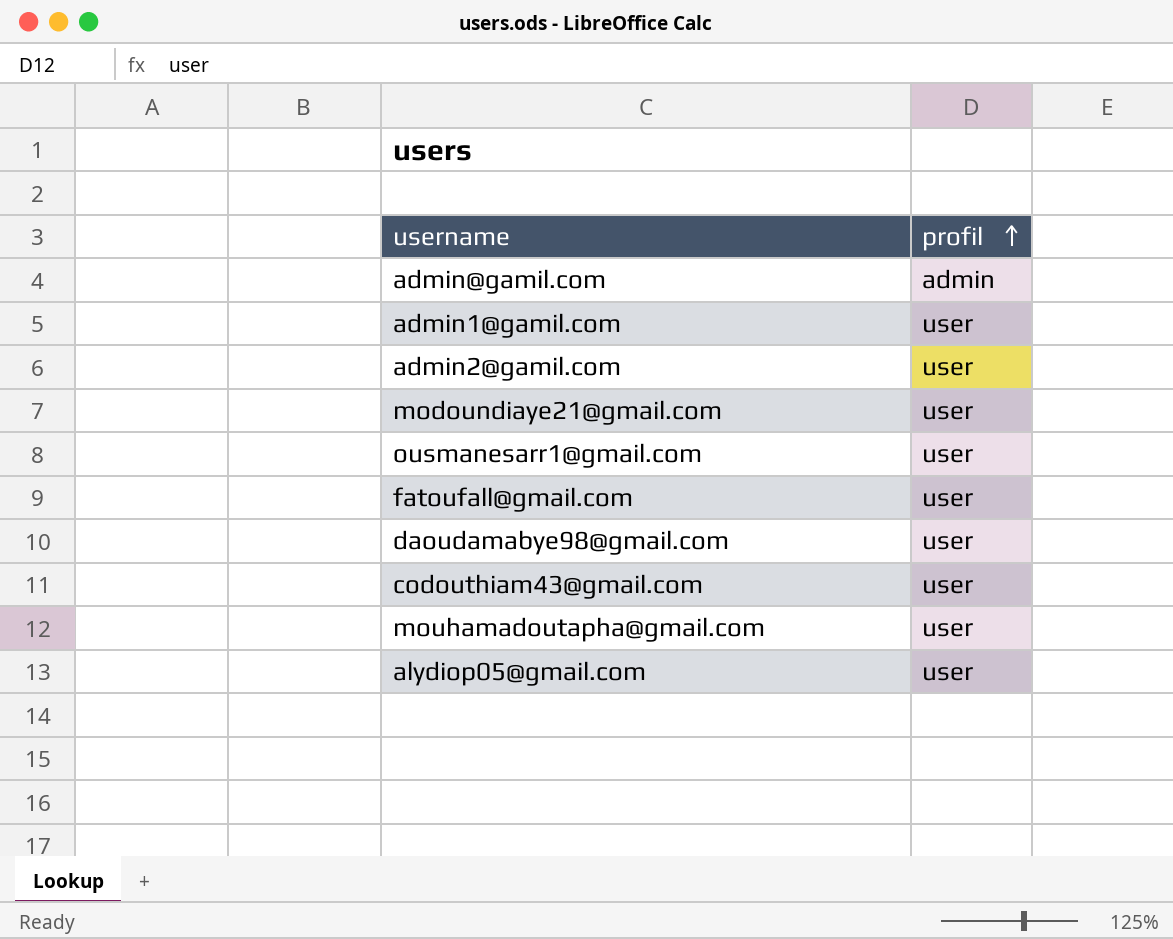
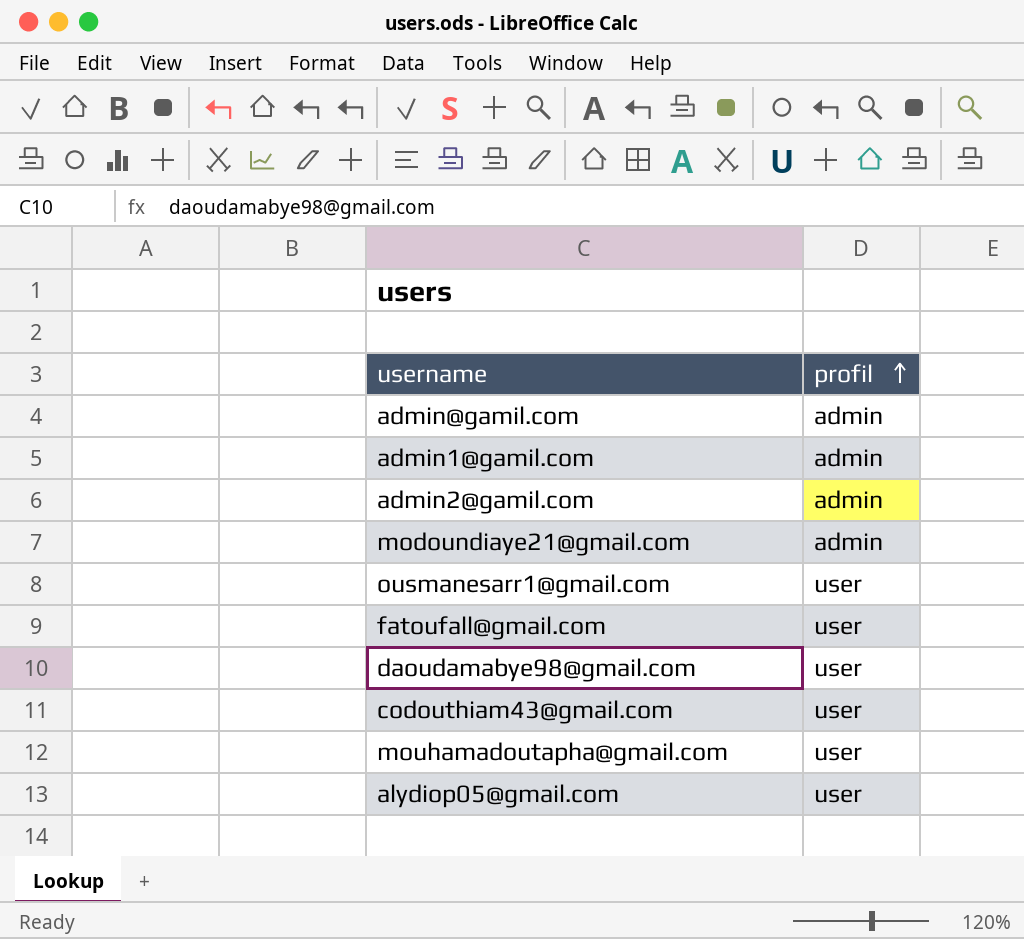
admin1@gamil.com | profil: user -> admin
admin2@gamil.com | profil: user -> admin
modoundiaye21@gmail.com | profil: user -> admin

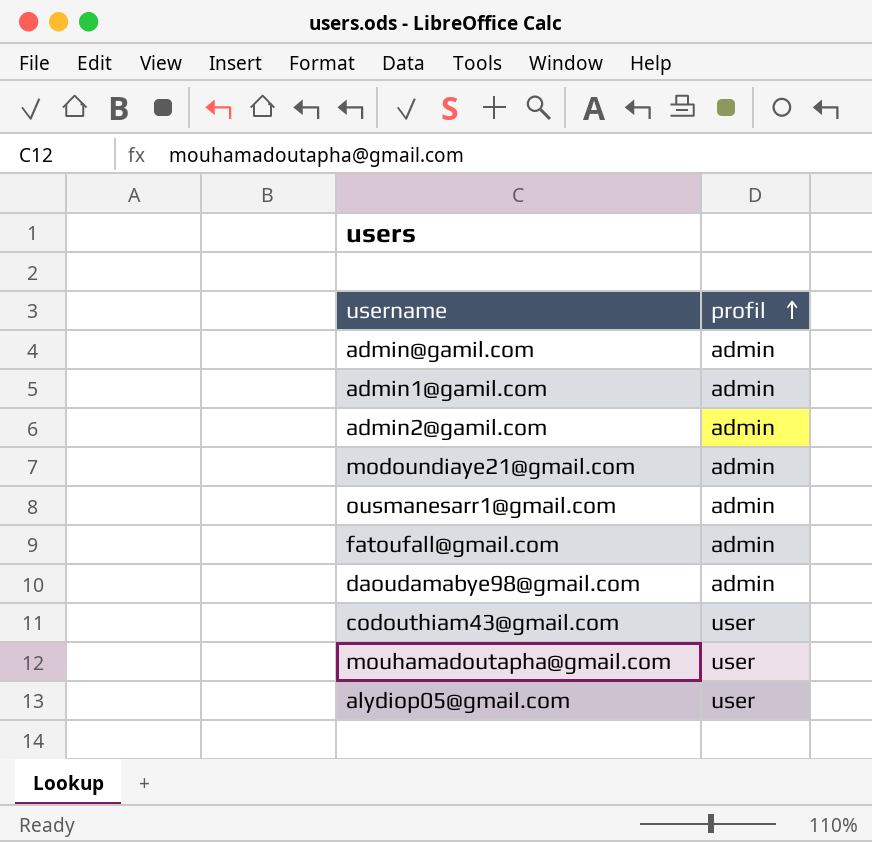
ousmanesarr1@gmail.com | profil: user -> admin
fatoufall@gmail.com | profil: user -> admin
daoudamabye98@gmail.com | profil: user -> admin

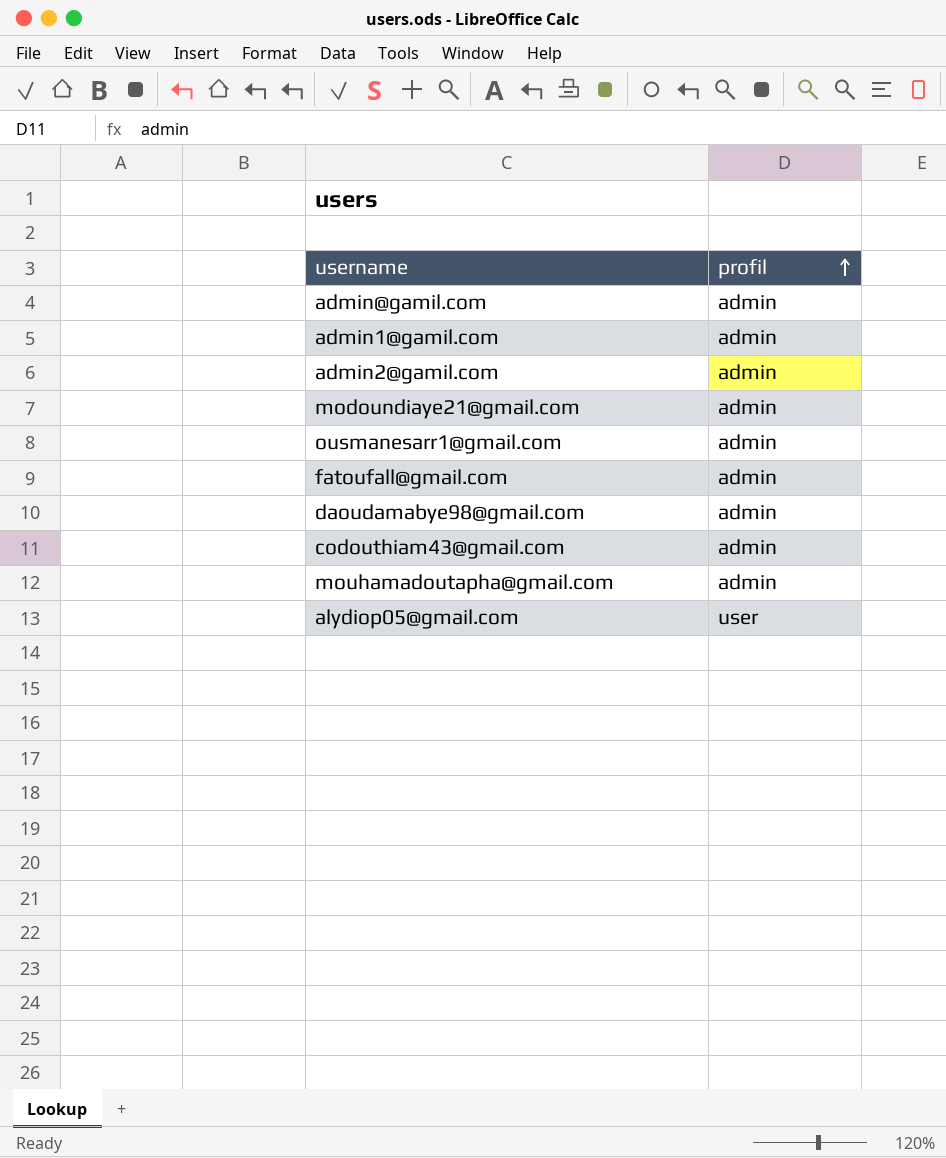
codouthiam43@gmail.com | profil: user -> admin
mouhamadoutapha@gmail.com | profil: user -> admin

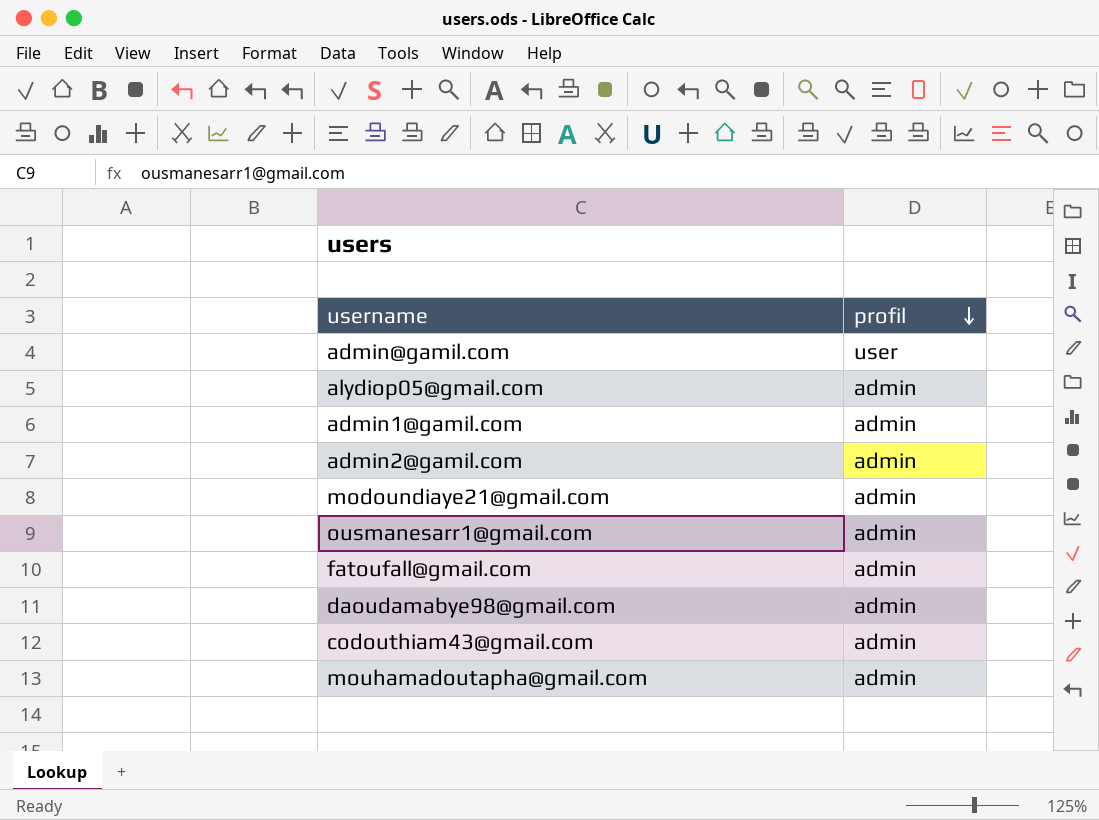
row order: profil ascending -> profil descending
admin@gamil.com | profil: admin -> user
alydiop05@gmail.com | profil: user -> admin

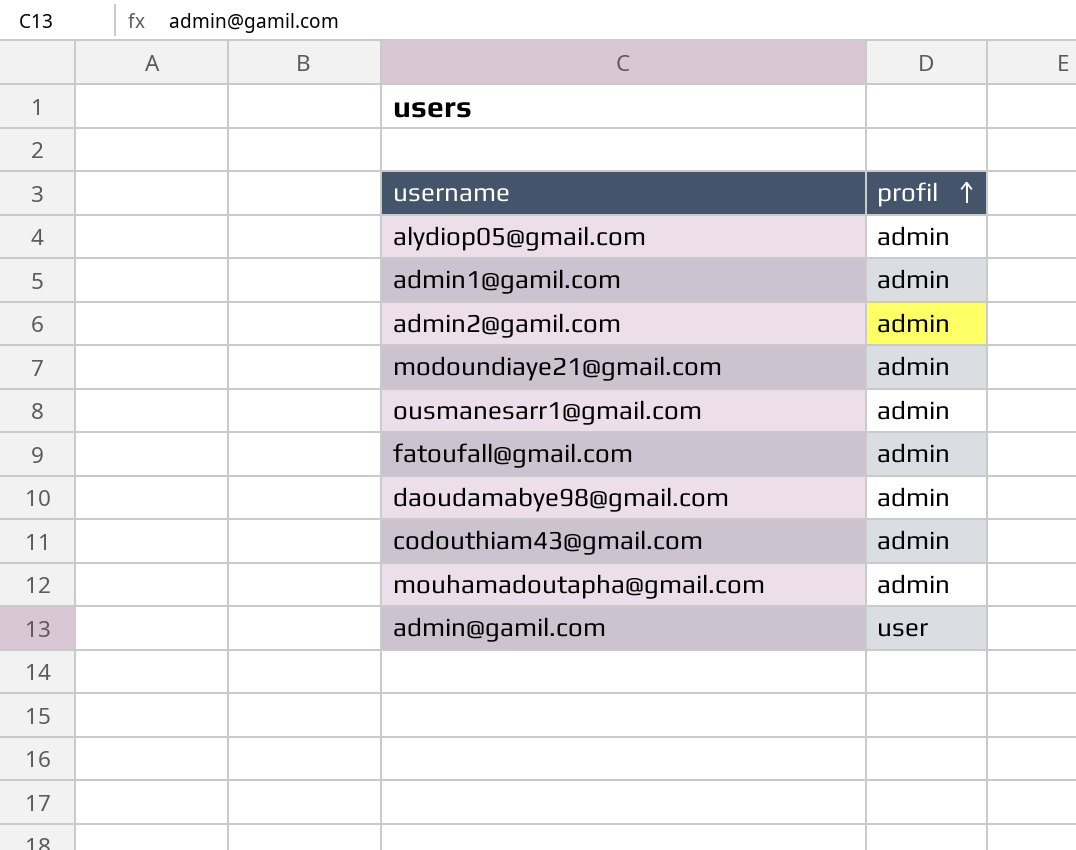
row order: profil descending -> profil ascending

